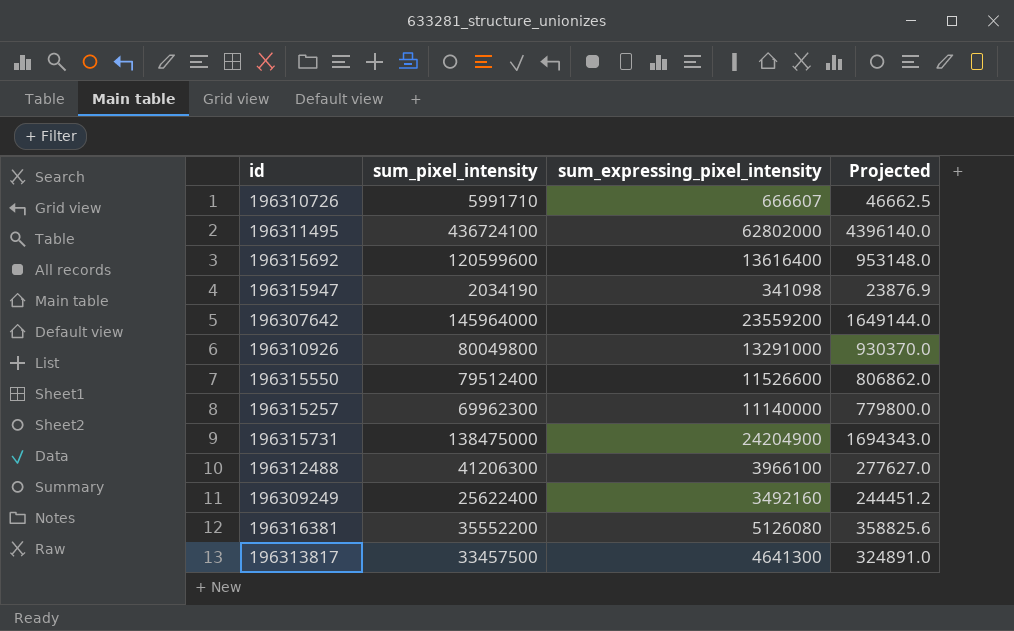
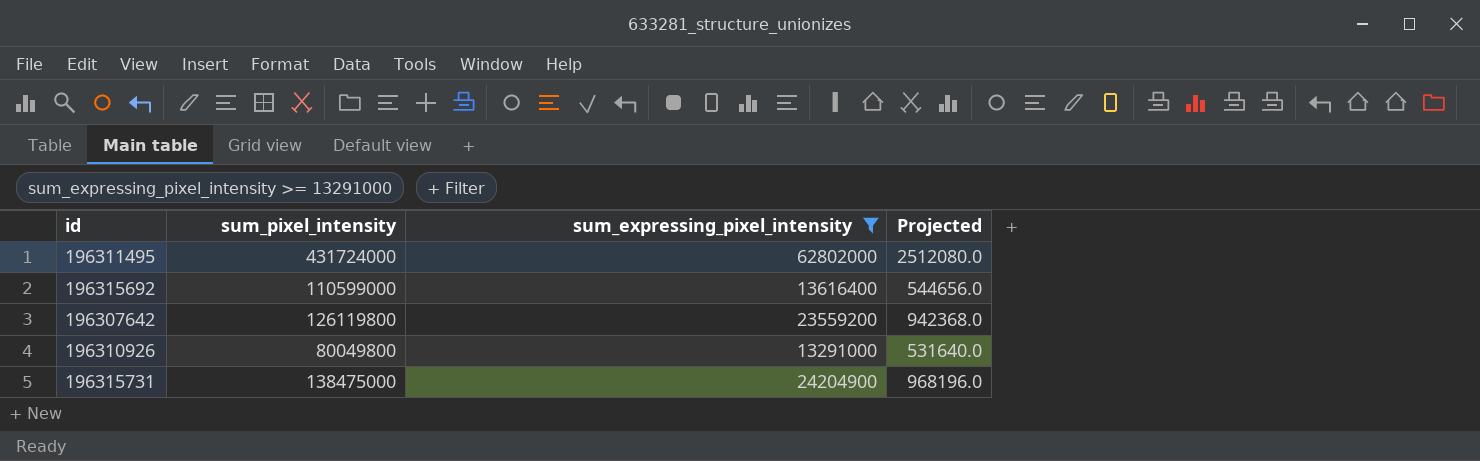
filter: none -> sum_expressing_pixel_intensity >= 13291000
column Projected | formula: [sum_expressing_pixel_intensity] * 0.07 -> [sum_expressing_pixel_intensity] * 0.04
196311495 | sum_pixel_intensity: 436724100 -> 431724000
196315692 | sum_pixel_intensity: 120599600 -> 110599000
196307642 | sum_pixel_intensity: 145964000 -> 126119800

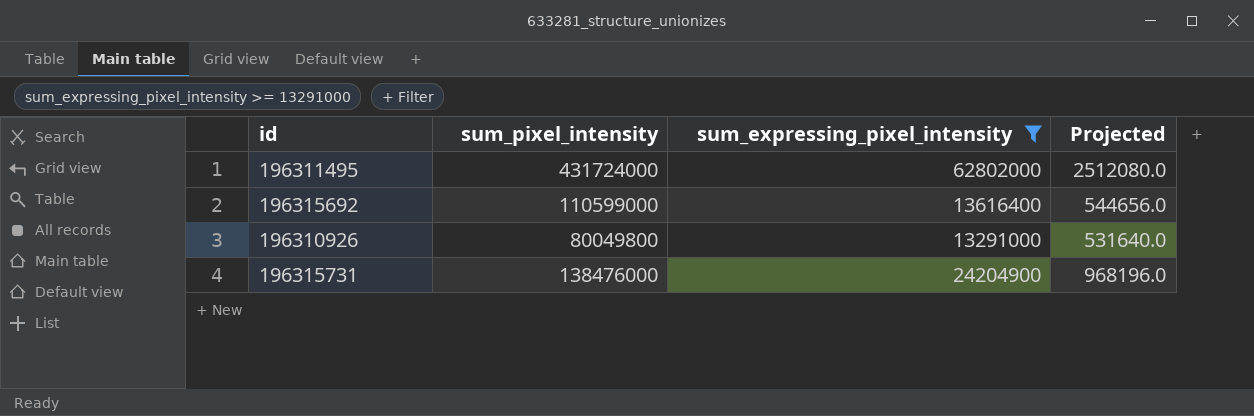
row 196307642: 126119800 | 23559200 | 942368.0 -> none
196315731 | sum_pixel_intensity: 138475000 -> 138476000

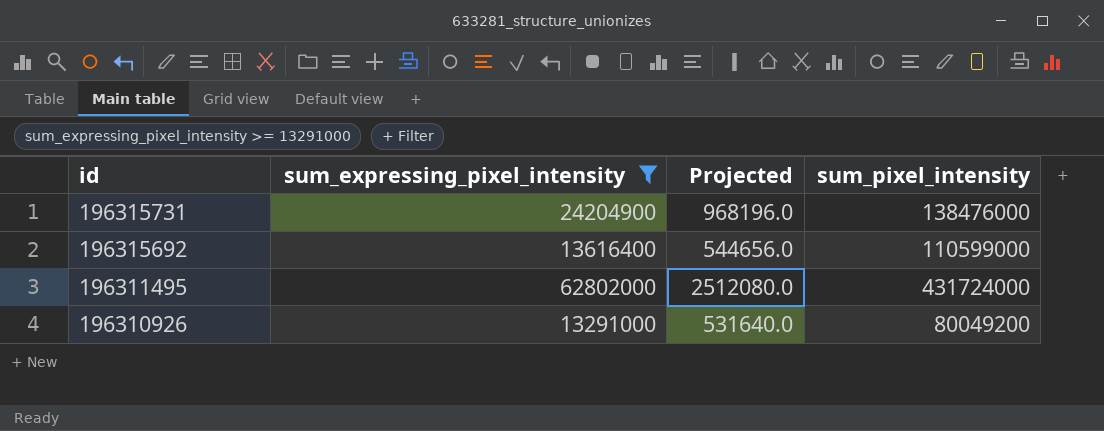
row order: none -> id descending
column sum_pixel_intensity | position: 2 -> 4
196310926 | sum_pixel_intensity: 80049800 -> 80049200

